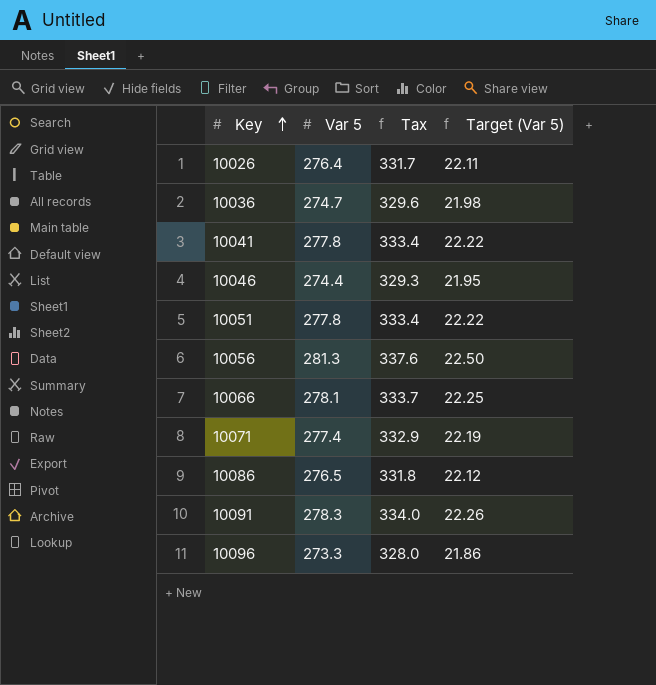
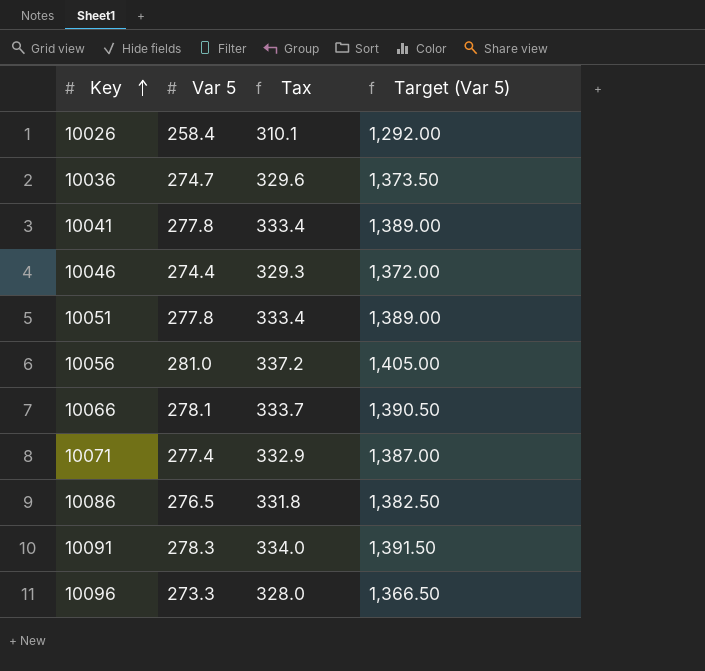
column Target (Var 5) | formula: [Var 5] * 0.08 -> [Var 5] * 5
10026 | Var 5: 276.4 -> 258.4
10026 | Tax: 331.7 -> 310.1
10056 | Var 5: 281.3 -> 281.0
10056 | Tax: 337.6 -> 337.2

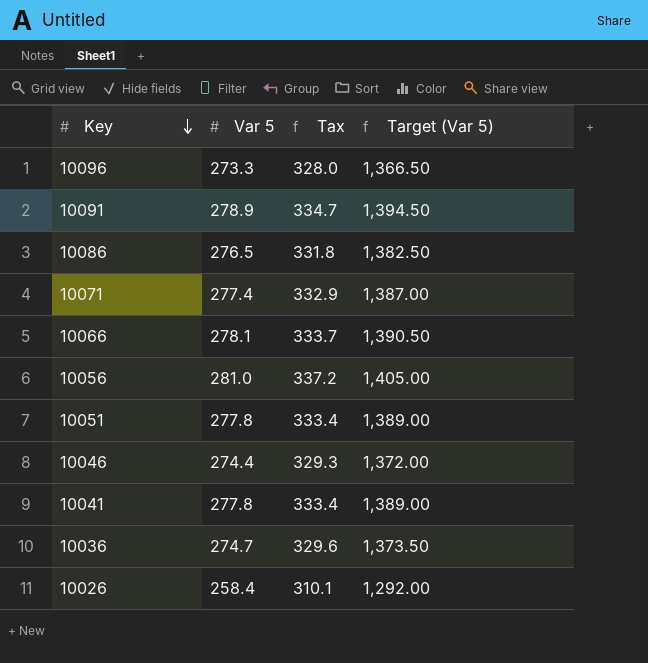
row order: Key ascending -> Key descending
10091 | Var 5: 278.3 -> 278.9
10091 | Tax: 334.0 -> 334.7
10091 | Target (Var 5): 1,391.50 -> 1,394.50

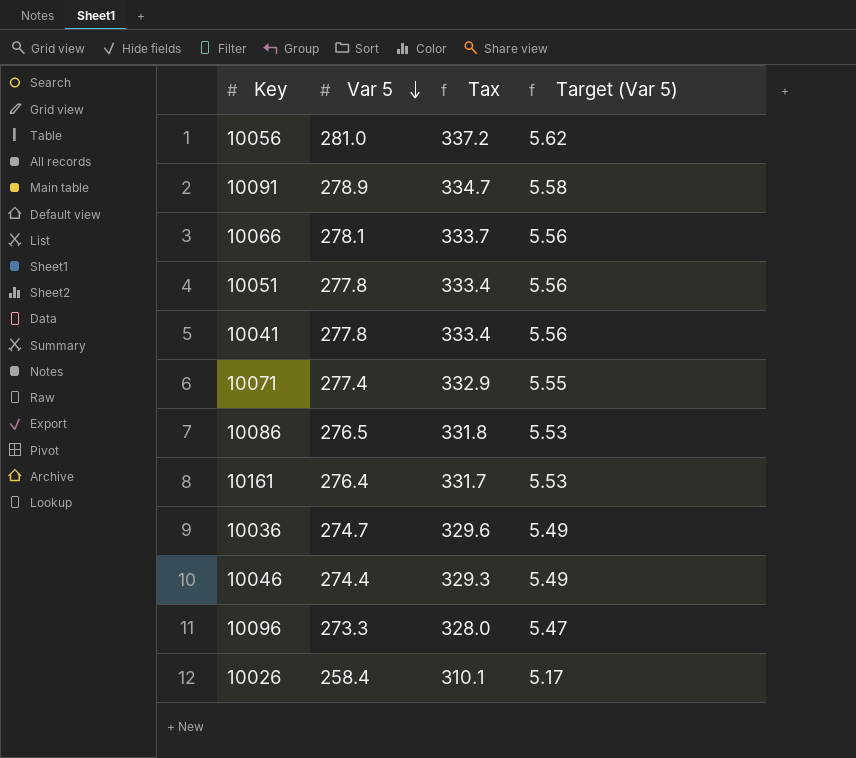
row order: Key descending -> Var 5 descending
column Target (Var 5) | formula: [Var 5] * 5 -> [Var 5] * 0.02
row 10161: none -> 276.4 | 331.7 | 5.53

